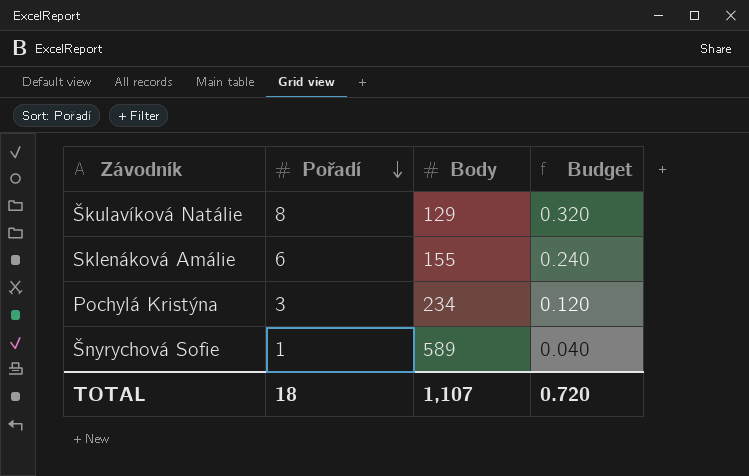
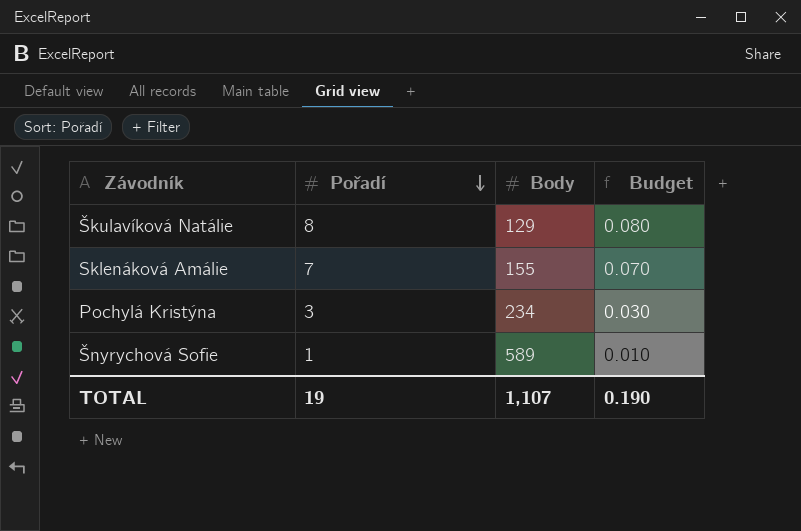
column Budget | formula: [Pořadí] * 0.04 -> [Pořadí] * 0.01
Sklenáková Amálie | Pořadí: 6 -> 7
TOTAL | Pořadí: 18 -> 19
TOTAL | Budget: 0.720 -> 0.190

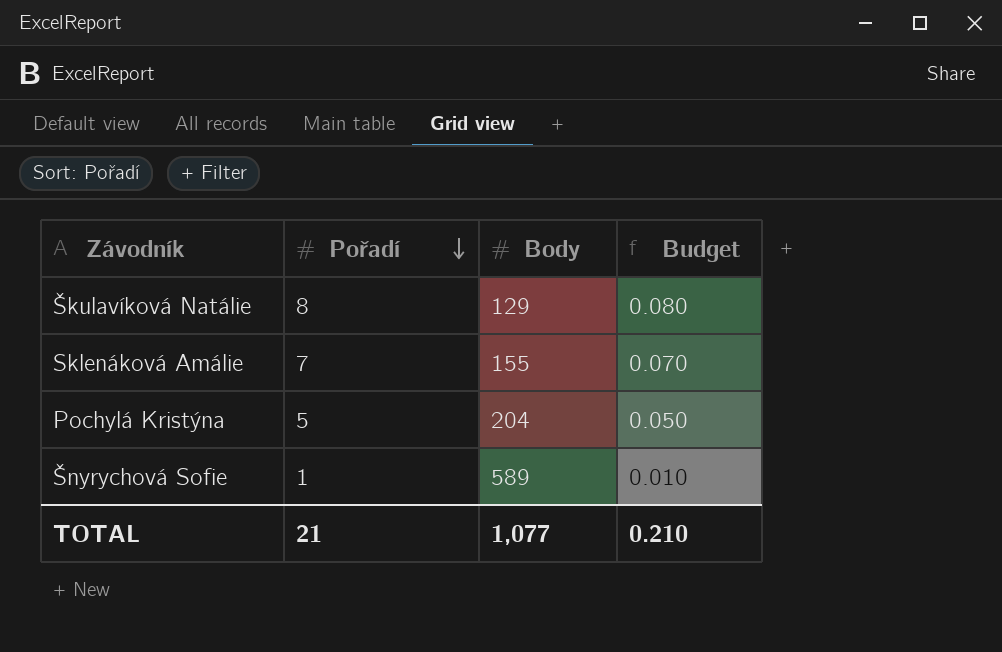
Pochylá Kristýna | Pořadí: 3 -> 5
Pochylá Kristýna | Body: 234 -> 204
Pochylá Kristýna | Budget: 0.030 -> 0.050
TOTAL | Pořadí: 19 -> 21
TOTAL | Body: 1,107 -> 1,077
TOTAL | Budget: 0.190 -> 0.210

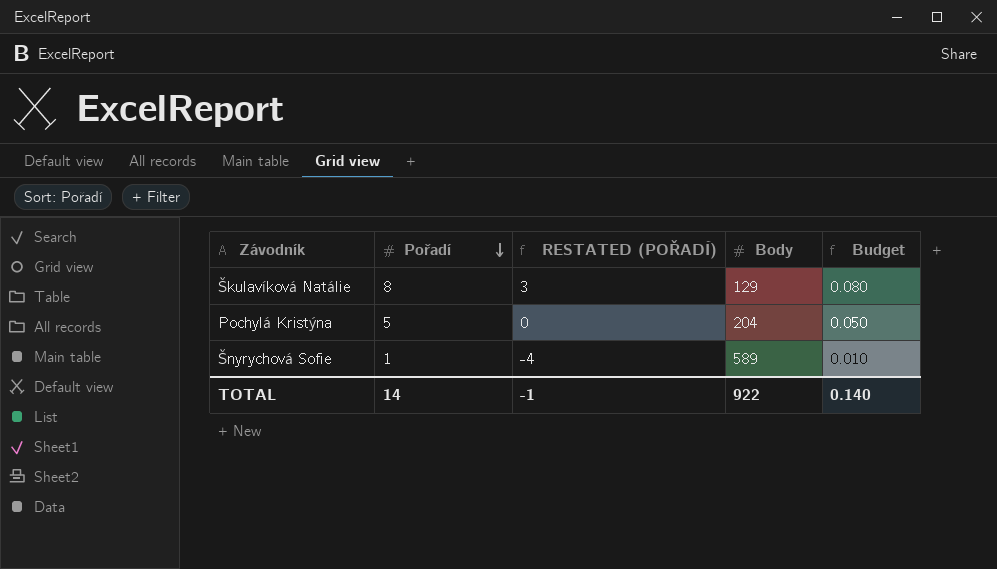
column RESTATED (POŘADÍ) | formula: none -> [Pořadí] - 5
row Sklenáková Amálie: 7 | 155 | 0.070 -> none
TOTAL | Pořadí: 21 -> 14
TOTAL | Body: 1,077 -> 922
TOTAL | Budget: 0.210 -> 0.140

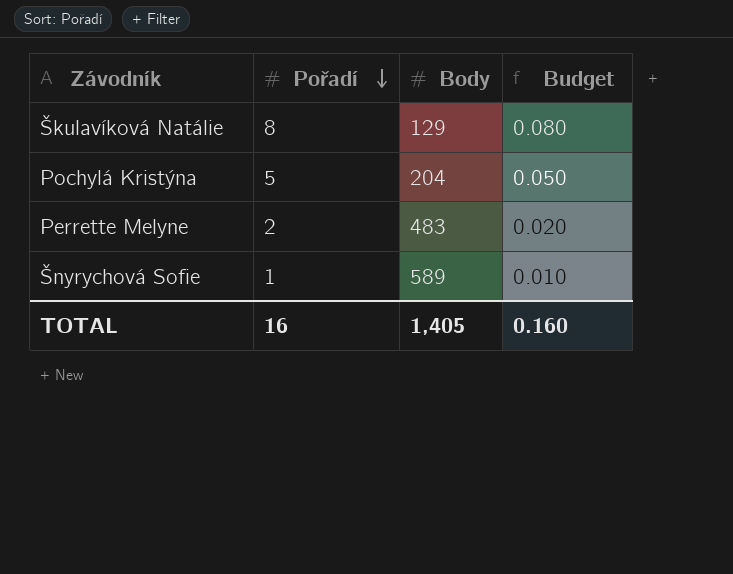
column RESTATED (POŘADÍ) | formula: [Pořadí] - 5 -> none
row Perrette Melyne: none -> 2 | 483 | 0.020
TOTAL | Pořadí: 14 -> 16
TOTAL | Body: 922 -> 1,405
TOTAL | Budget: 0.140 -> 0.160

